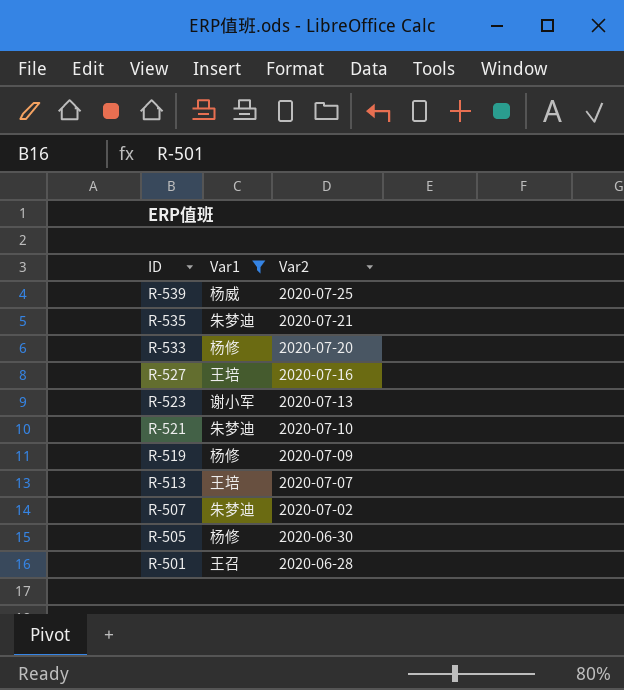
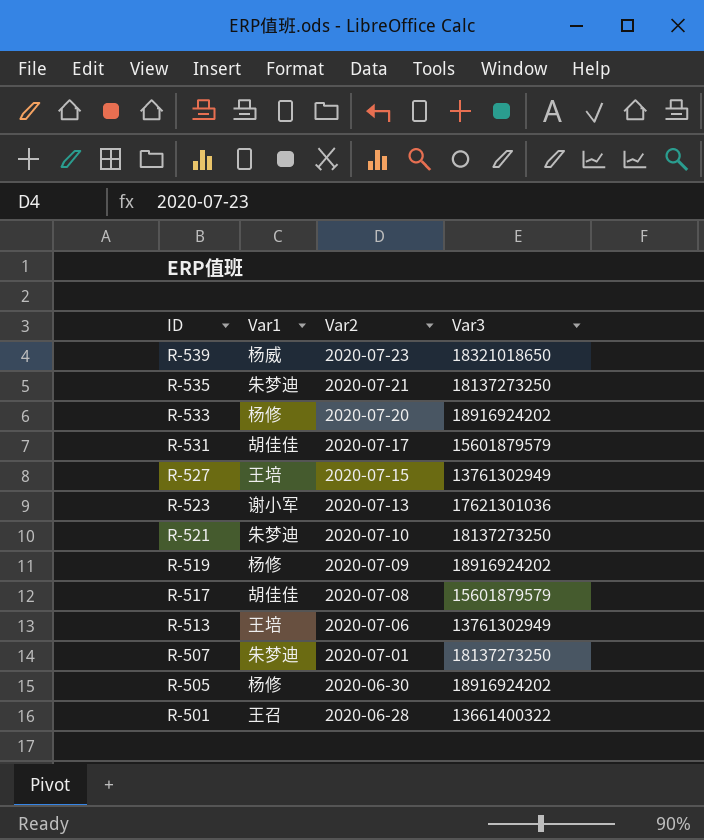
filter: Var1 != 胡佳佳 -> none
column Var3 | position: none -> 4
R-539 | Var2: 2020-07-25 -> 2020-07-23
R-527 | Var2: 2020-07-16 -> 2020-07-15
R-513 | Var2: 2020-07-07 -> 2020-07-06
R-507 | Var2: 2020-07-02 -> 2020-07-01

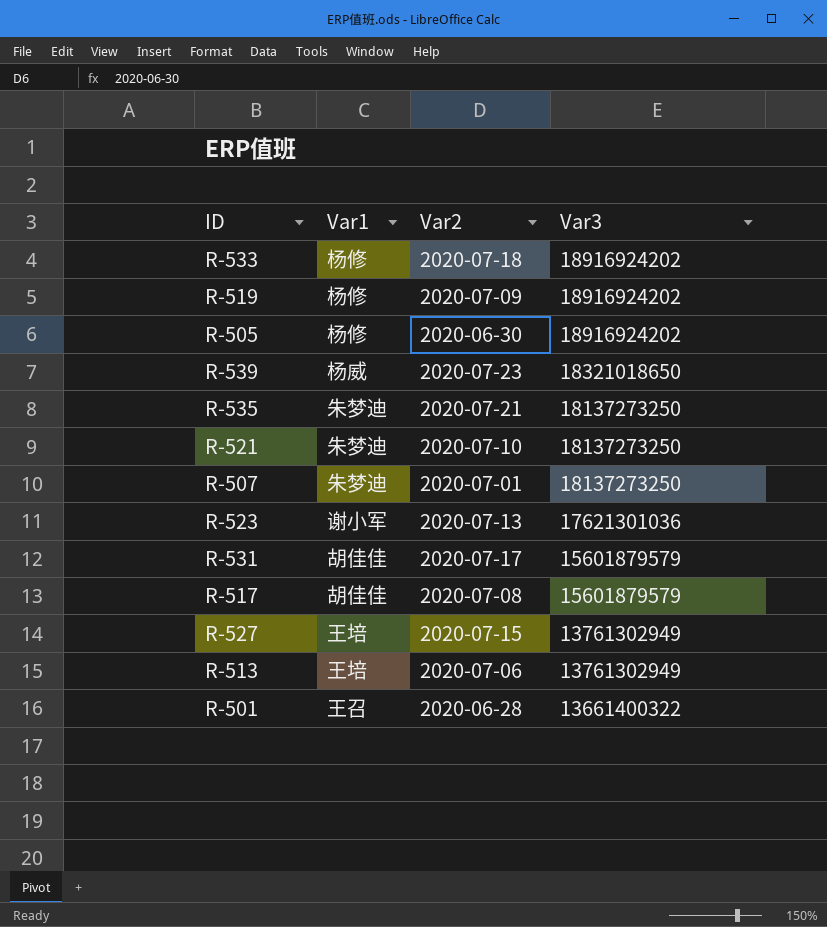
row order: ID descending -> Var3 descending
R-533 | Var2: 2020-07-20 -> 2020-07-18

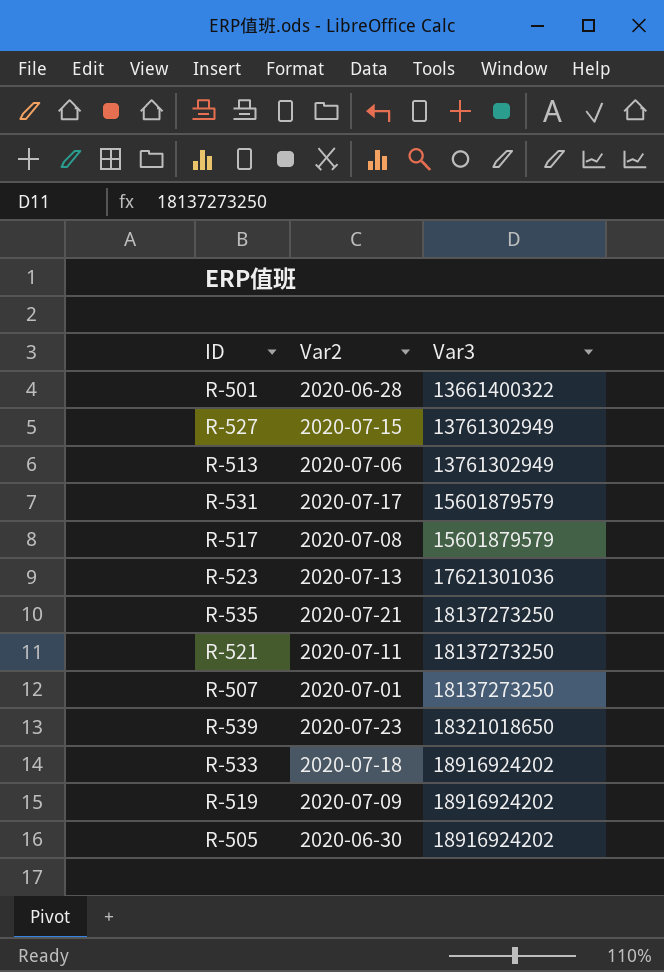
row order: Var3 descending -> Var3 ascending
column Var1 | position: 2 -> none
R-521 | Var2: 2020-07-10 -> 2020-07-11

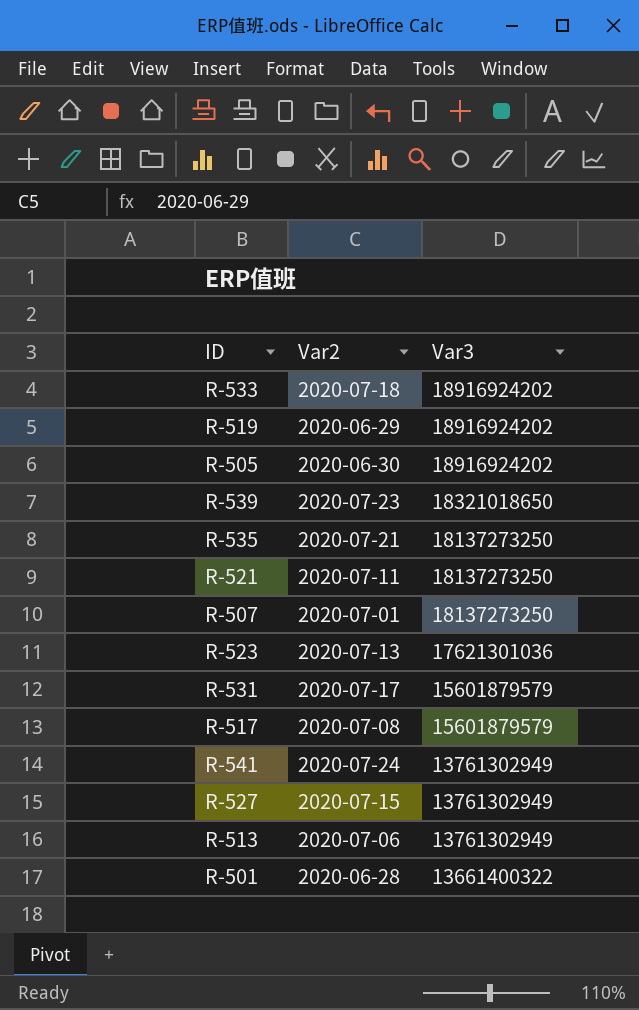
row order: Var3 ascending -> Var3 descending
R-519 | Var2: 2020-07-09 -> 2020-06-29
row R-541: none -> 2020-07-24 | 13761302949

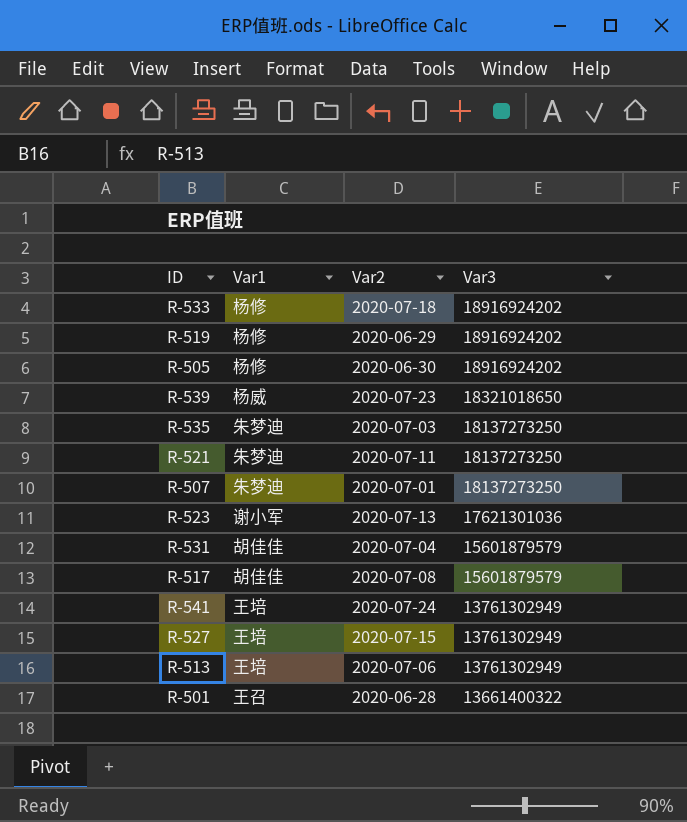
column Var1 | position: none -> 2
R-535 | Var2: 2020-07-21 -> 2020-07-03
R-531 | Var2: 2020-07-17 -> 2020-07-04

